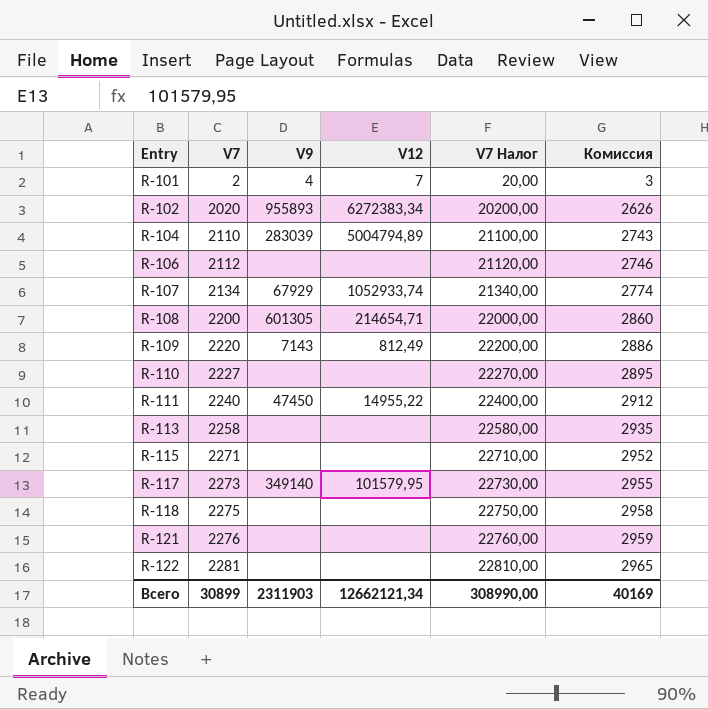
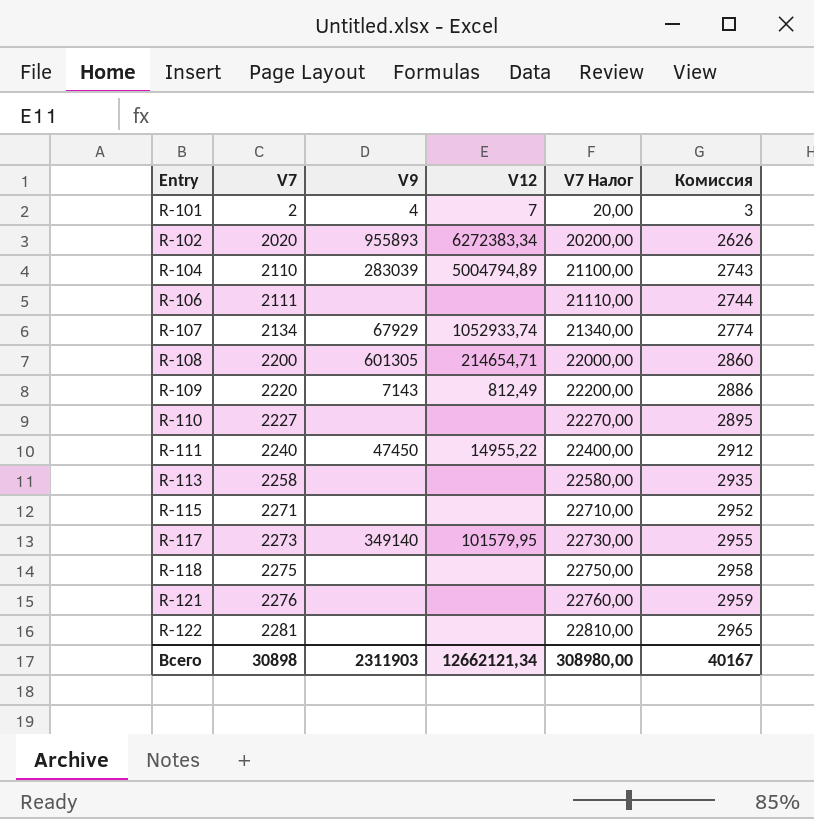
R-106 | V7: 2112 -> 2111
R-106 | V7 Налог: 21120,00 -> 21110,00
R-106 | Комиссия: 2746 -> 2744
Всего | V7: 30899 -> 30898
Всего | V7 Налог: 308990,00 -> 308980,00
Всего | Комиссия: 40169 -> 40167

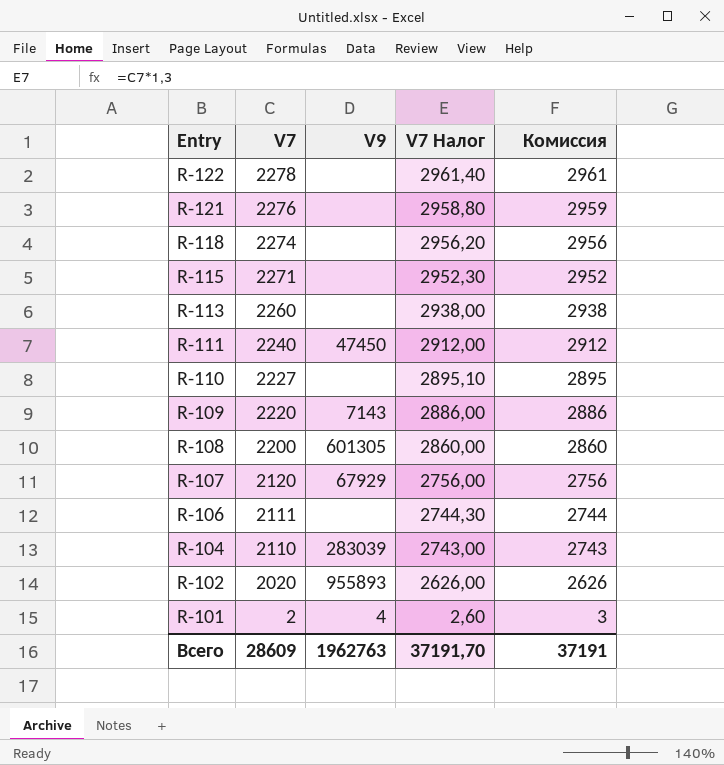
row order: Entry ascending -> Entry descending
column V12 | position: 4 -> none
column V7 Налог | formula: [V7] * 10 -> [V7] * 1,3
row R-117: 2273 | 349140 | 101579,95 | 22730,00 | 2955 -> none
R-122 | V7: 2281 -> 2278
R-122 | Комиссия: 2965 -> 2961
R-118 | V7: 2275 -> 2274
R-118 | Комиссия: 2958 -> 2956
R-113 | V7: 2258 -> 2260
R-113 | Комиссия: 2935 -> 2938
R-107 | V7: 2134 -> 2120
R-107 | Комиссия: 2774 -> 2756
Всего | V7: 30898 -> 28609
Всего | V9: 2311903 -> 1962763
Всего | V7 Налог: 308980,00 -> 37191,70
Всего | Комиссия: 40167 -> 37191

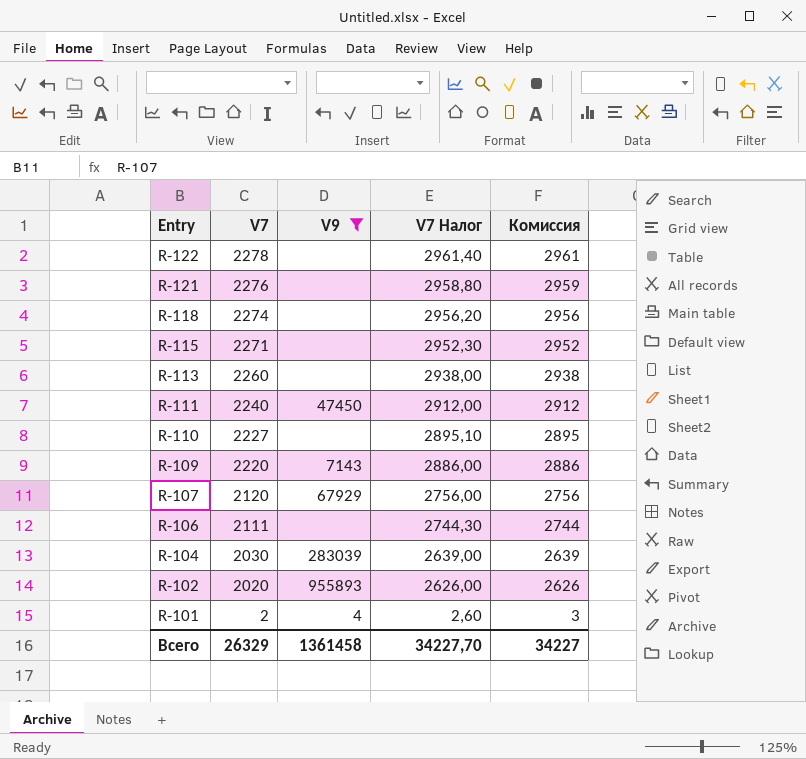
filter: none -> V9 != 601305
R-104 | V7: 2110 -> 2030
R-104 | V7 Налог: 2743,00 -> 2639,00
R-104 | Комиссия: 2743 -> 2639
Всего | V7: 28609 -> 26329
Всего | V9: 1962763 -> 1361458
Всего | V7 Налог: 37191,70 -> 34227,70
Всего | Комиссия: 37191 -> 34227

